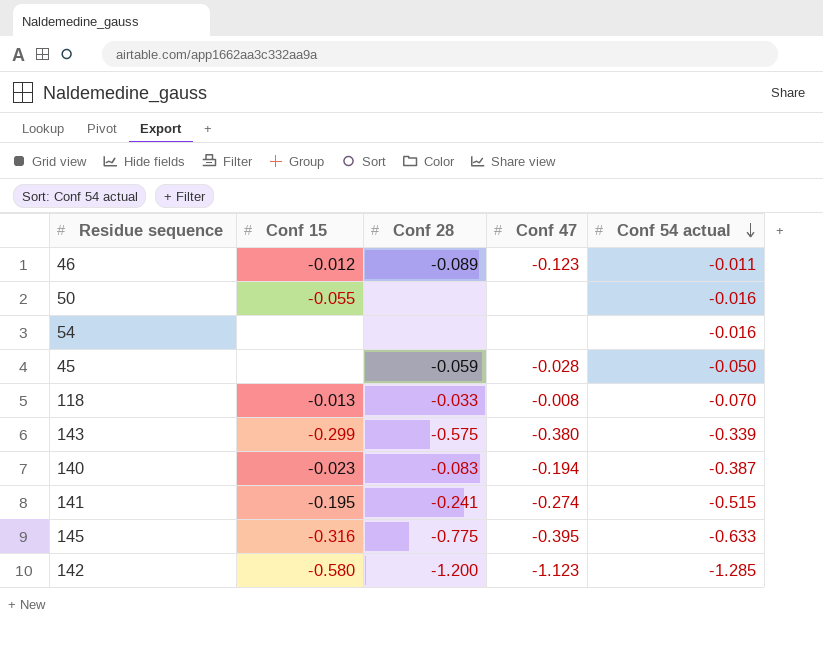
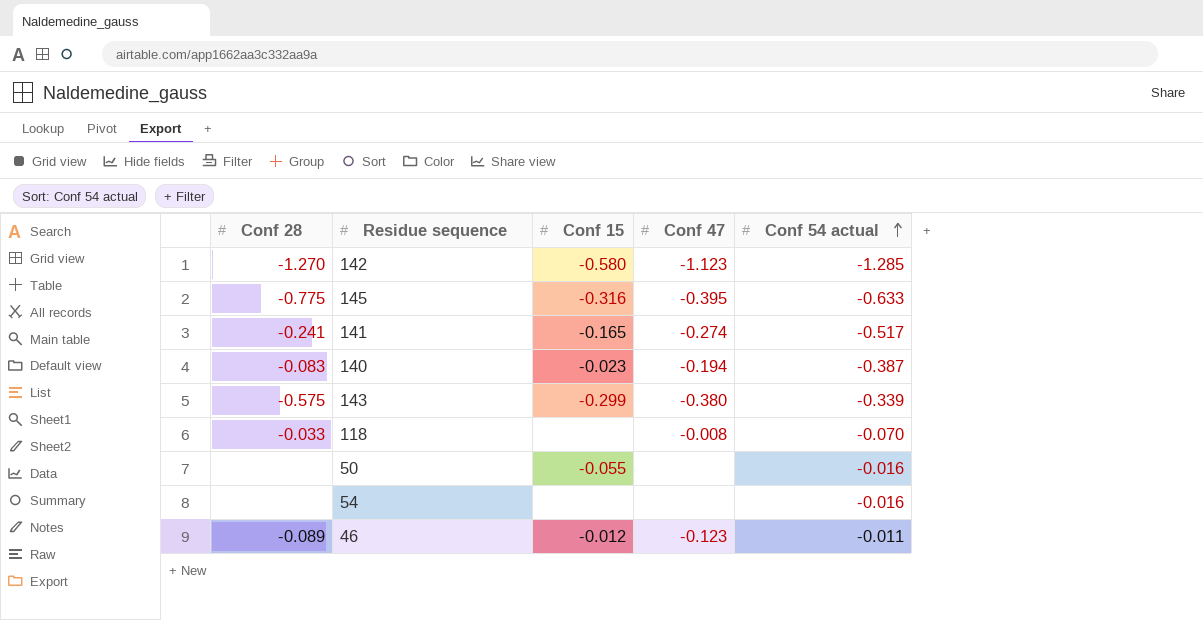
row order: Conf 54 actual descending -> Conf 54 actual ascending
column Conf 28 | position: 3 -> 1
row 45: none | -0.059 | -0.028 | -0.050 -> none
142 | Conf 28: -1.200 -> -1.270
141 | Conf 15: -0.195 -> -0.165
141 | Conf 54 actual: -0.515 -> -0.517
118 | Conf 15: -0.013 -> none

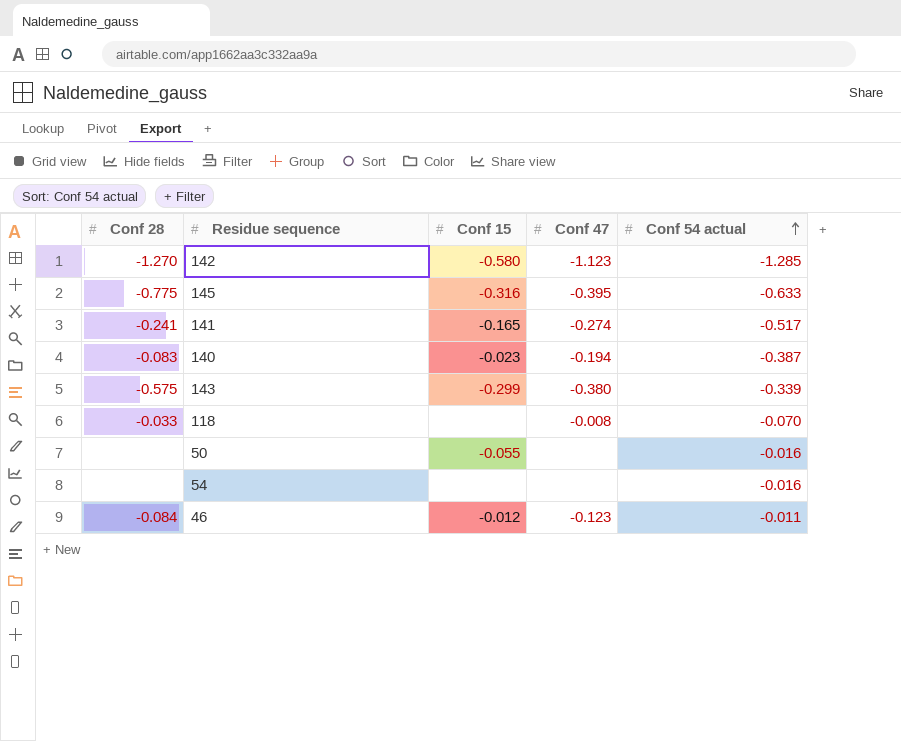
46 | Conf 28: -0.089 -> -0.084

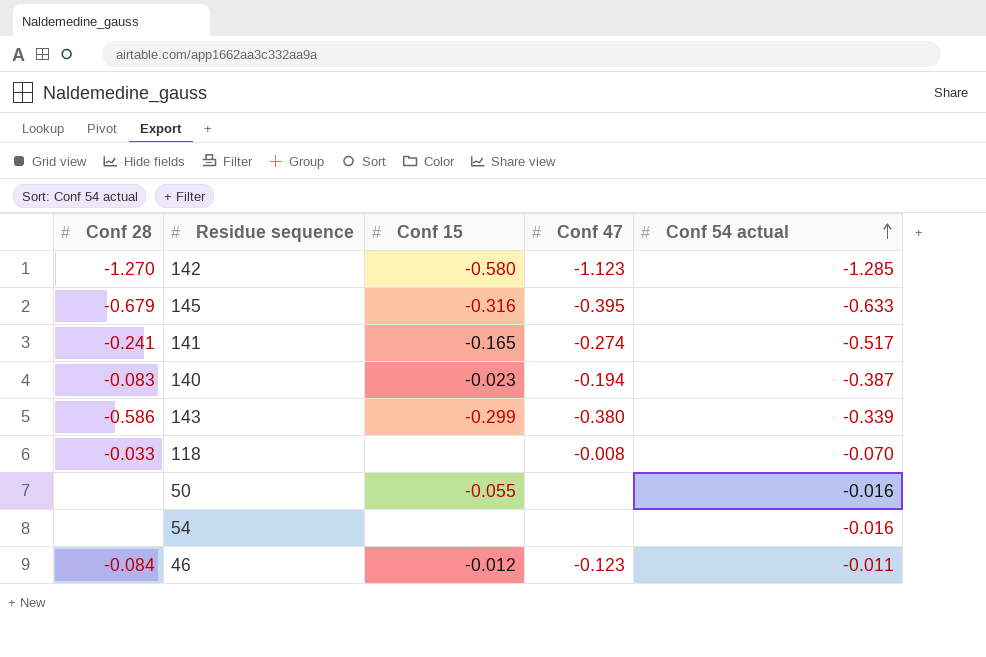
145 | Conf 28: -0.775 -> -0.679
143 | Conf 28: -0.575 -> -0.586

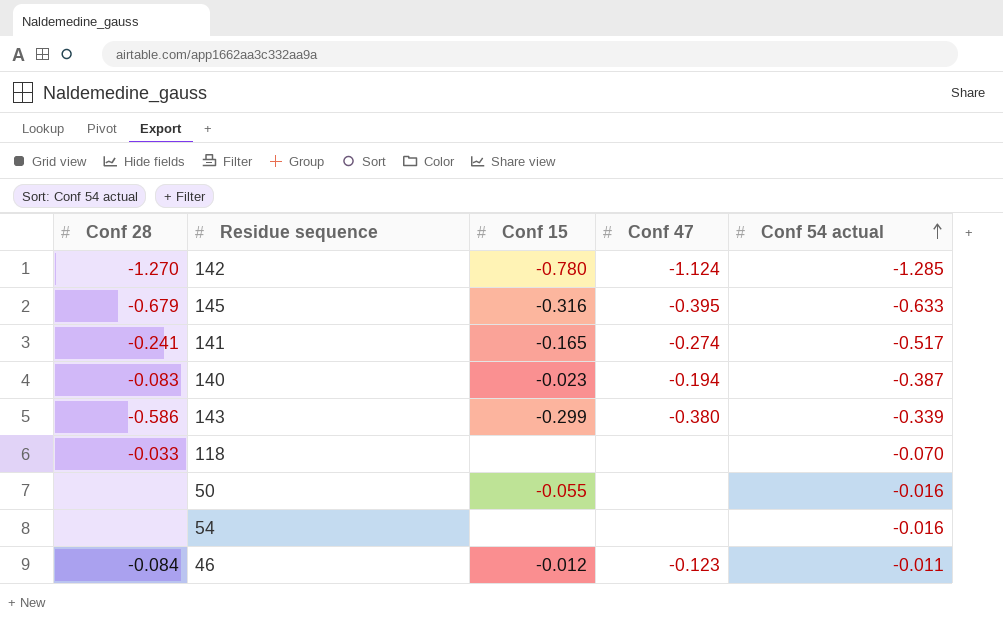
142 | Conf 15: -0.580 -> -0.780
142 | Conf 47: -1.123 -> -1.124
118 | Conf 47: -0.008 -> none

